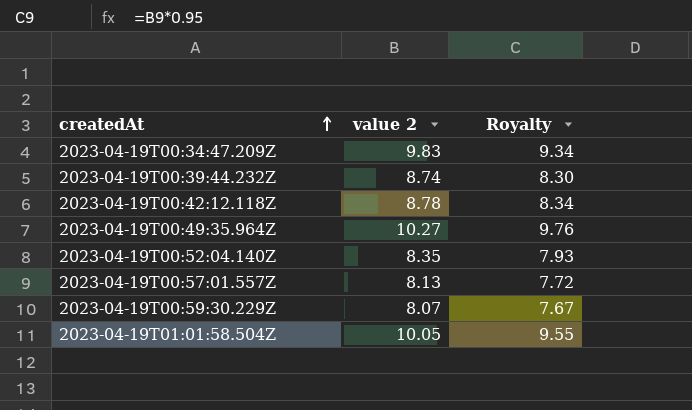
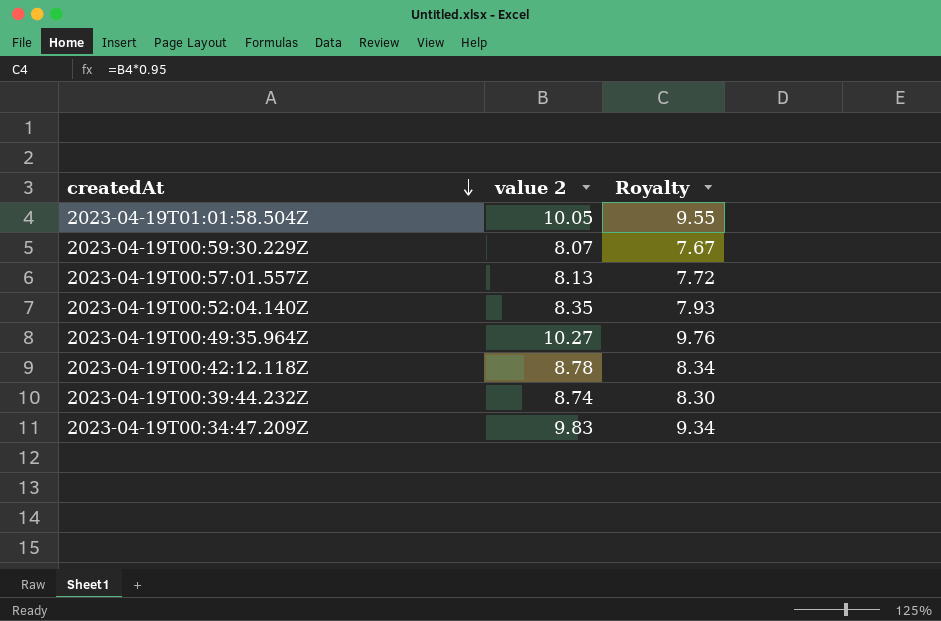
row order: createdAt ascending -> createdAt descending

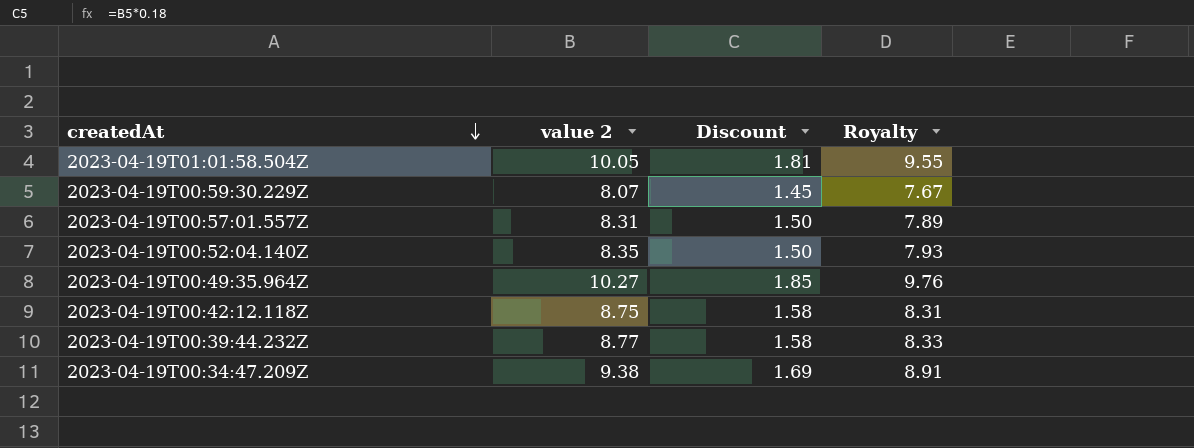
column Discount | formula: none -> [value 2] * 0.18
2023-04-19T00:57:01.557Z | value 2: 8.13 -> 8.31
2023-04-19T00:57:01.557Z | Royalty: 7.72 -> 7.89
2023-04-19T00:42:12.118Z | value 2: 8.78 -> 8.75
2023-04-19T00:42:12.118Z | Royalty: 8.34 -> 8.31
2023-04-19T00:39:44.232Z | value 2: 8.74 -> 8.77
2023-04-19T00:39:44.232Z | Royalty: 8.30 -> 8.33
2023-04-19T00:34:47.209Z | value 2: 9.83 -> 9.38
2023-04-19T00:34:47.209Z | Royalty: 9.34 -> 8.91

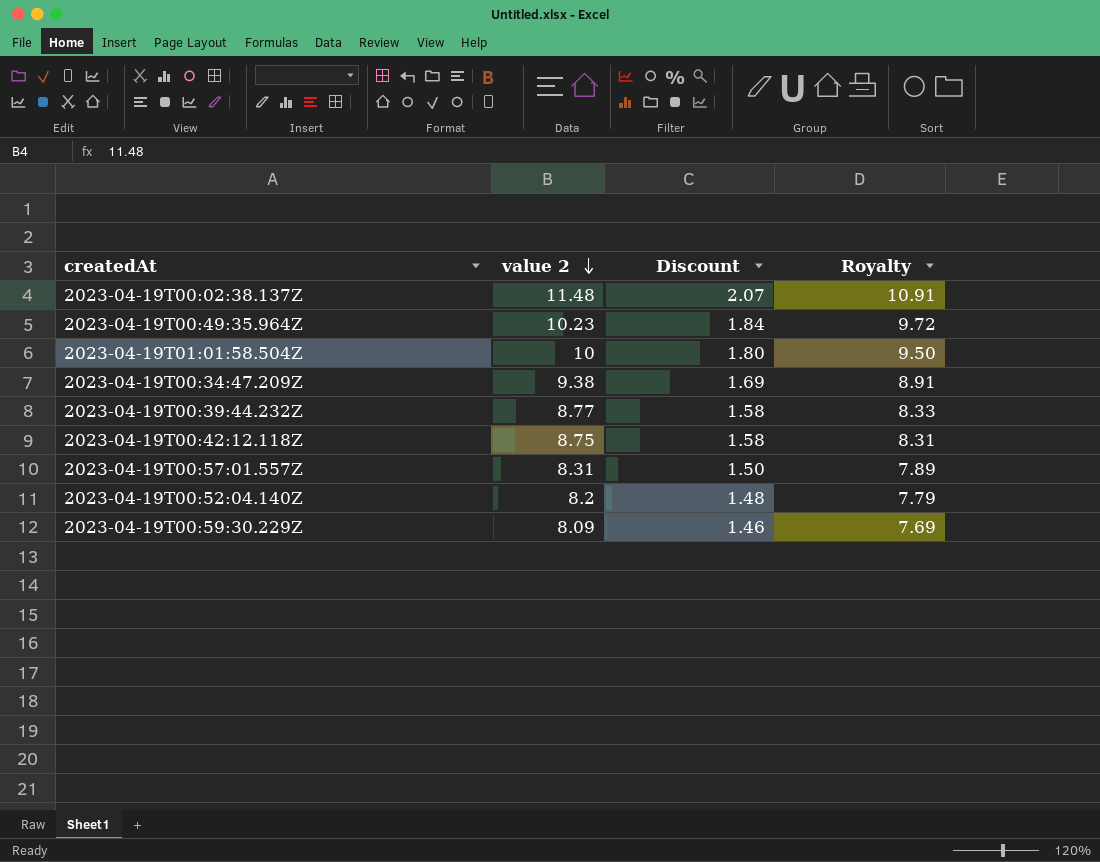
row order: createdAt descending -> value 2 descending
row 2023-04-19T00:02:38.137Z: none -> 11.48 | 2.07 | 10.91
2023-04-19T00:49:35.964Z | value 2: 10.27 -> 10.23
2023-04-19T00:49:35.964Z | Discount: 1.85 -> 1.84
2023-04-19T00:49:35.964Z | Royalty: 9.76 -> 9.72
2023-04-19T01:01:58.504Z | value 2: 10.05 -> 10
2023-04-19T01:01:58.504Z | Discount: 1.81 -> 1.80
2023-04-19T01:01:58.504Z | Royalty: 9.55 -> 9.50
2023-04-19T00:52:04.140Z | value 2: 8.35 -> 8.2
2023-04-19T00:52:04.140Z | Discount: 1.50 -> 1.48
2023-04-19T00:52:04.140Z | Royalty: 7.93 -> 7.79
2023-04-19T00:59:30.229Z | value 2: 8.07 -> 8.09
2023-04-19T00:59:30.229Z | Discount: 1.45 -> 1.46
2023-04-19T00:59:30.229Z | Royalty: 7.67 -> 7.69

